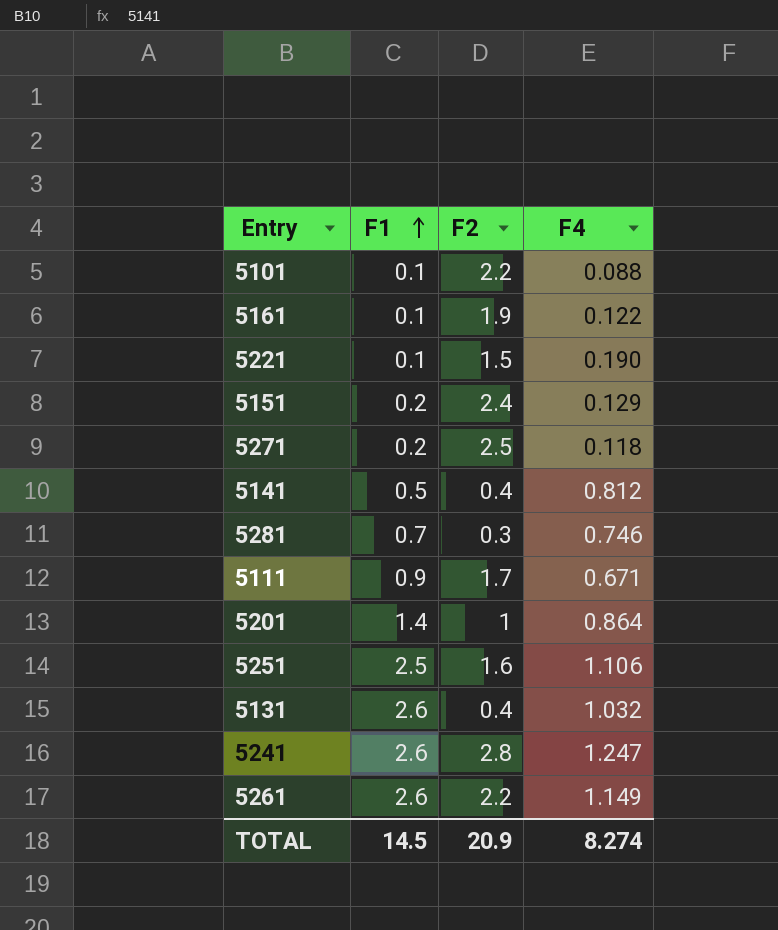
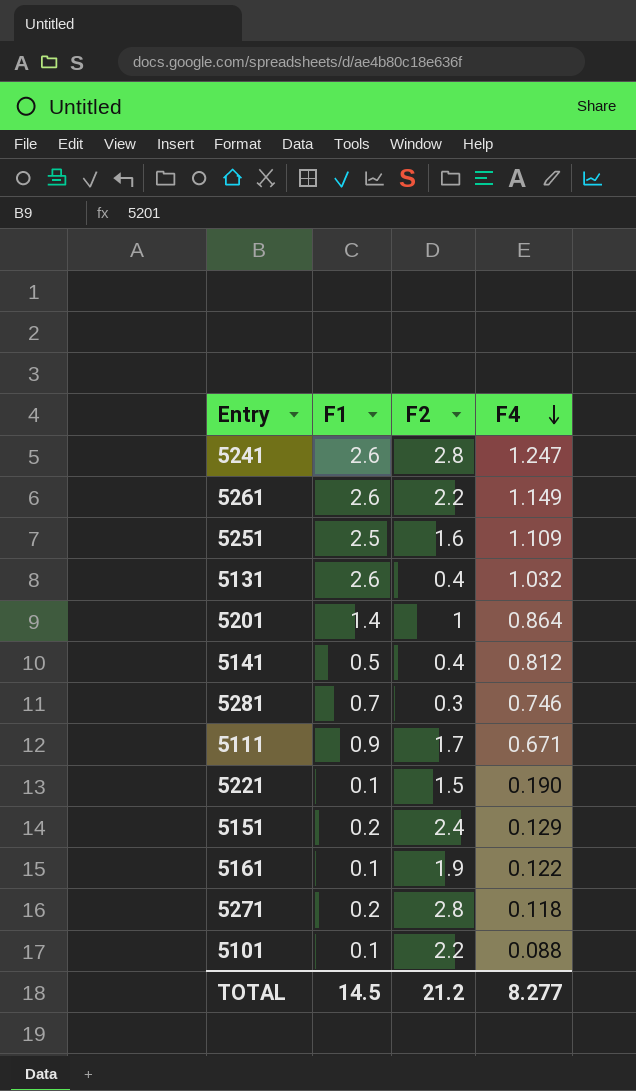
row order: F1 ascending -> F4 descending
5251 | F4: 1.106 -> 1.109
5271 | F2: 2.5 -> 2.8
TOTAL | F2: 20.9 -> 21.2
TOTAL | F4: 8.274 -> 8.277

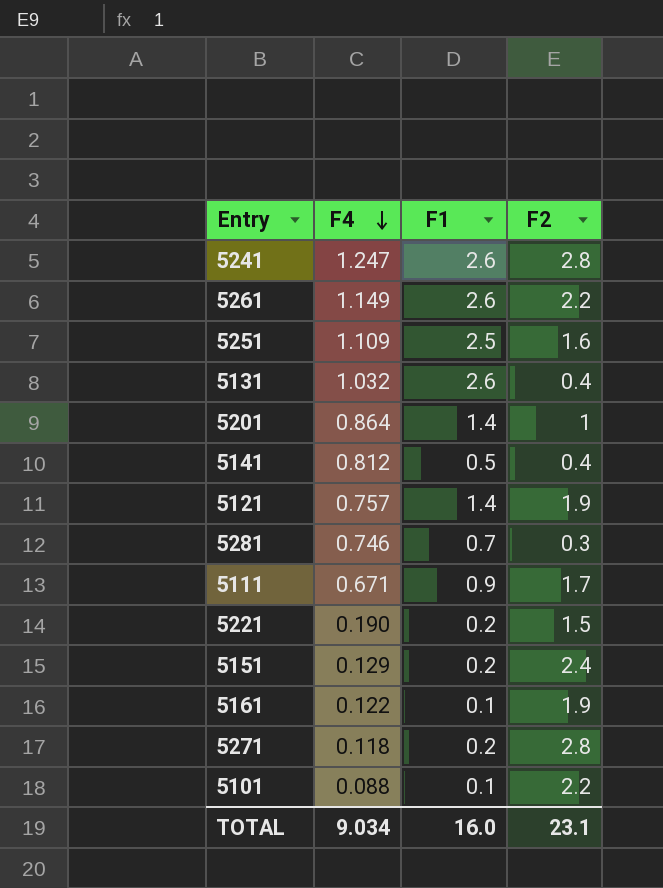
column F4 | position: 4 -> 2
row 5121: none -> 0.757 | 1.4 | 1.9
5221 | F1: 0.1 -> 0.2
TOTAL | F4: 8.277 -> 9.034
TOTAL | F1: 14.5 -> 16.0
TOTAL | F2: 21.2 -> 23.1

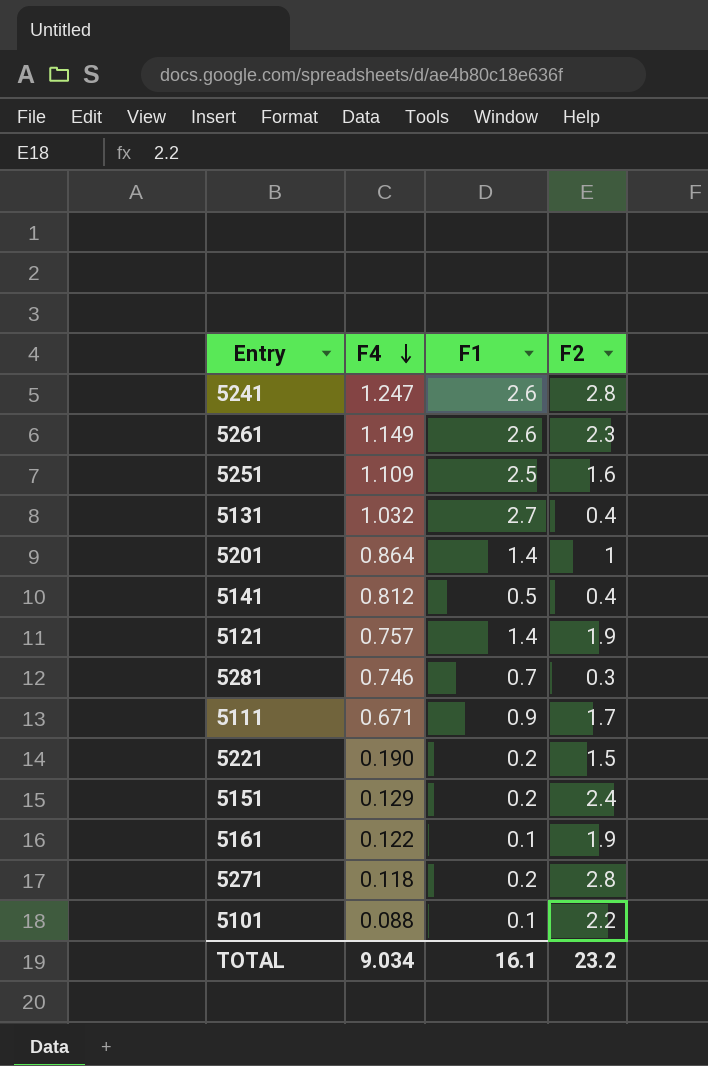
5261 | F2: 2.2 -> 2.3
5131 | F1: 2.6 -> 2.7
TOTAL | F1: 16.0 -> 16.1
TOTAL | F2: 23.1 -> 23.2

